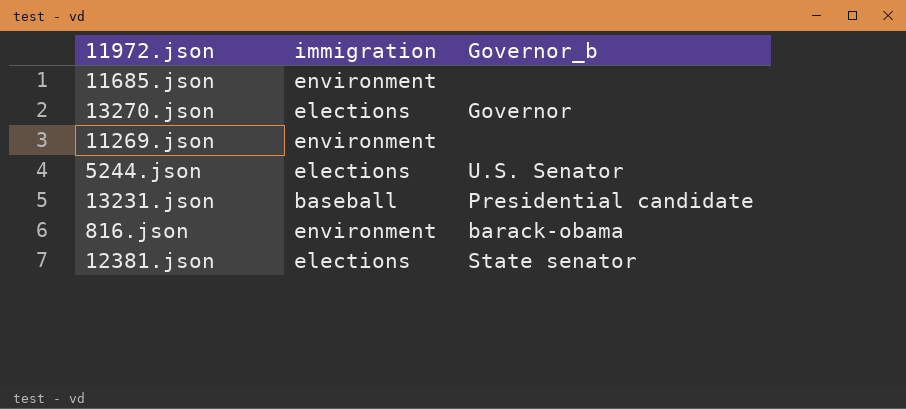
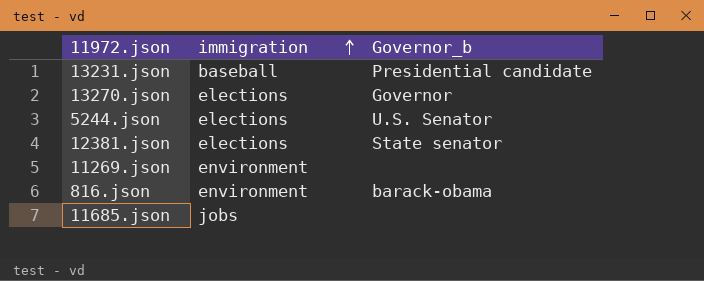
row order: none -> immigration ascending
11685.json | immigration: environment -> jobs

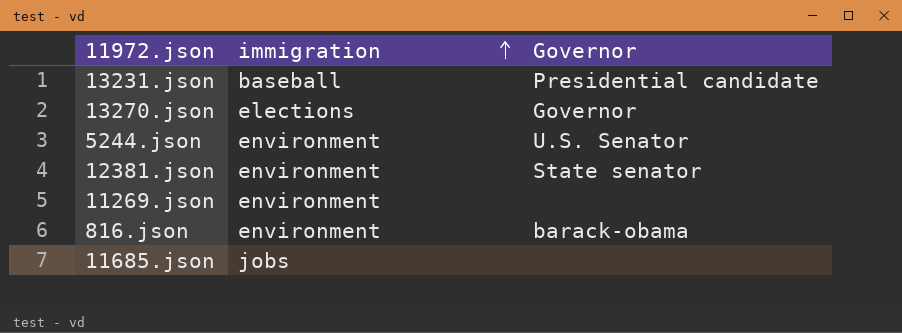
column name: Governor_b -> Governor
5244.json | immigration: elections -> environment
12381.json | immigration: elections -> environment

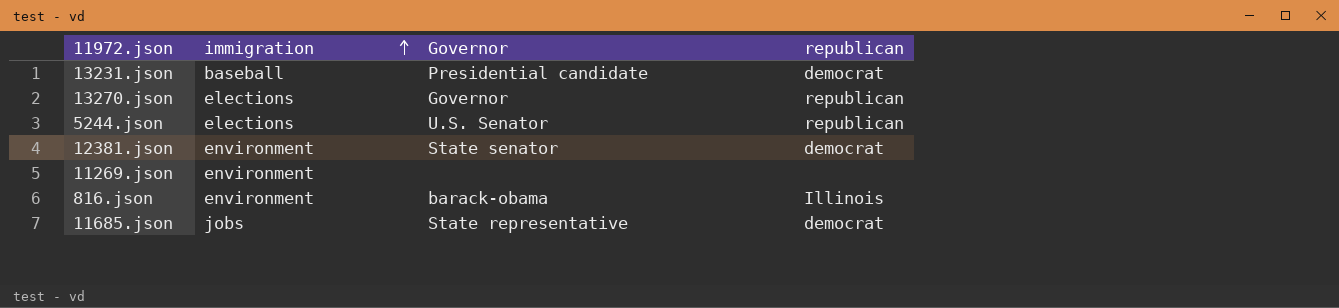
column republican | position: none -> 4
5244.json | immigration: environment -> elections
11685.json | Governor: none -> State representative

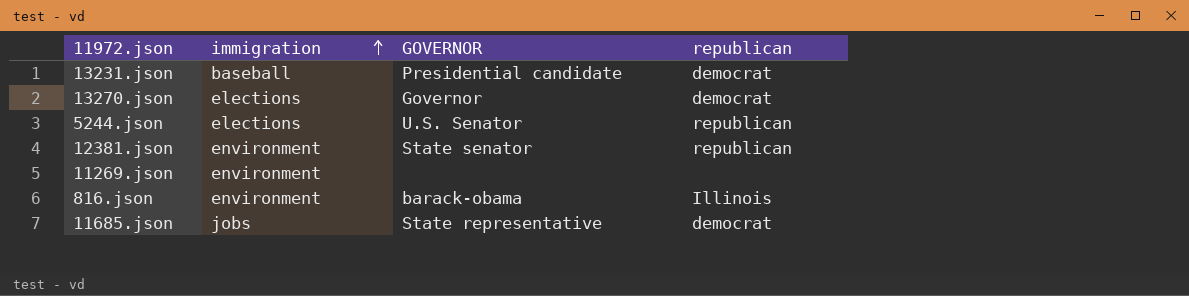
column name: Governor -> GOVERNOR
13270.json | republican: republican -> democrat
12381.json | republican: democrat -> republican

